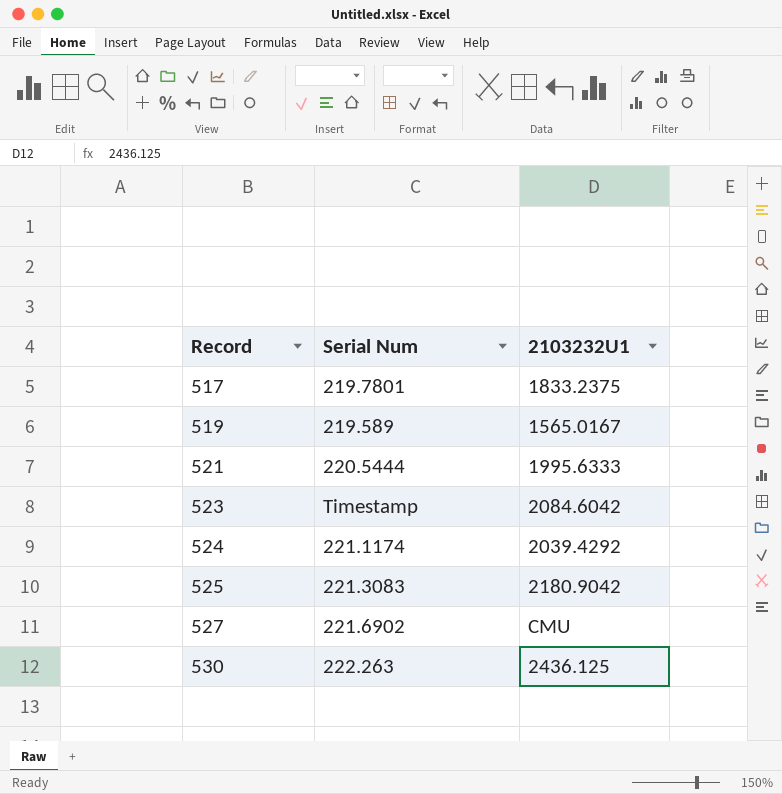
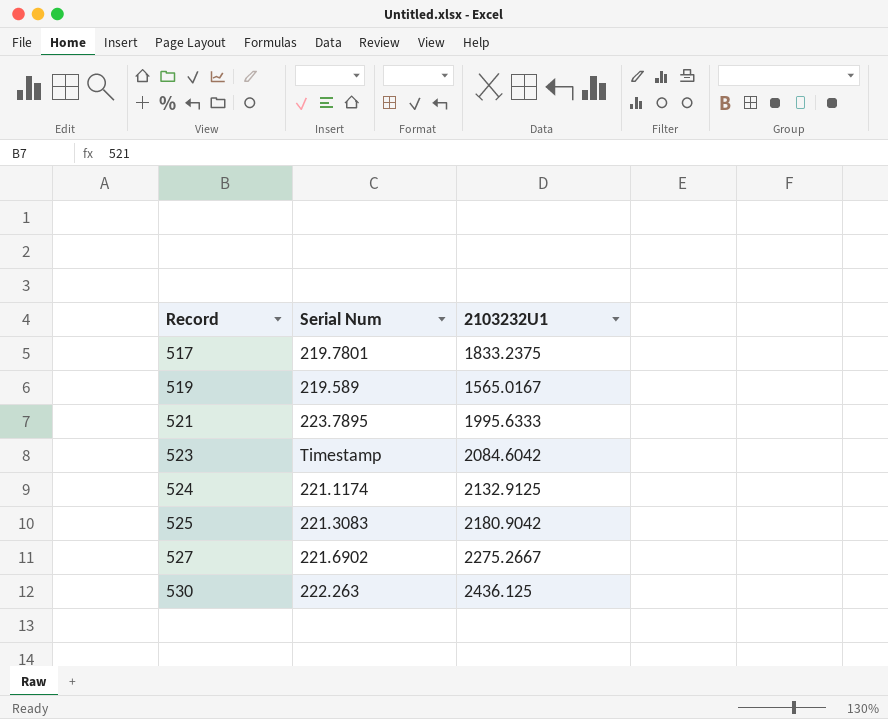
521 | Serial Num: 220.5444 -> 223.7895
524 | 2103232U1: 2039.4292 -> 2132.9125
527 | 2103232U1: CMU -> 2275.2667

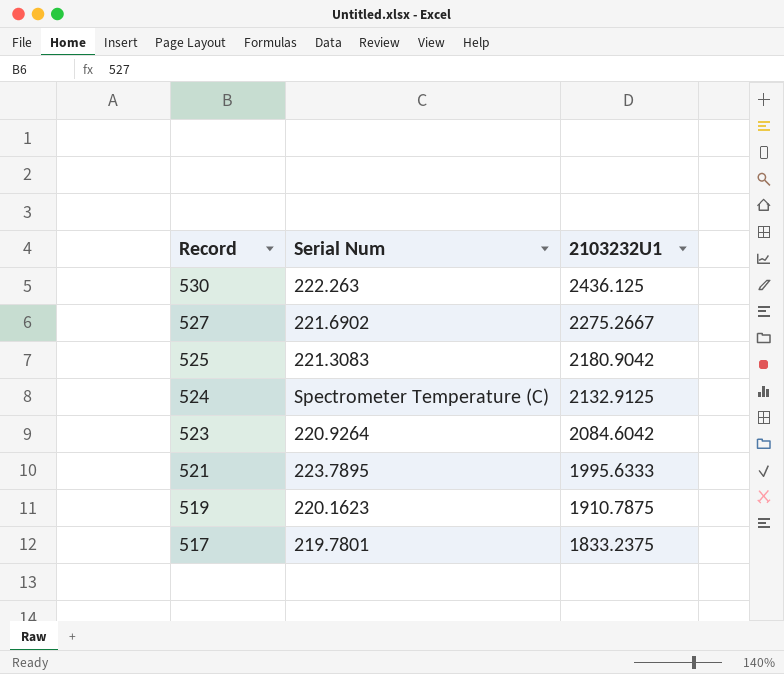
row order: Record ascending -> Record descending
524 | Serial Num: 221.1174 -> Spectrometer Temperature (C)
523 | Serial Num: Timestamp -> 220.9264
519 | Serial Num: 219.589 -> 220.1623
519 | 2103232U1: 1565.0167 -> 1910.7875

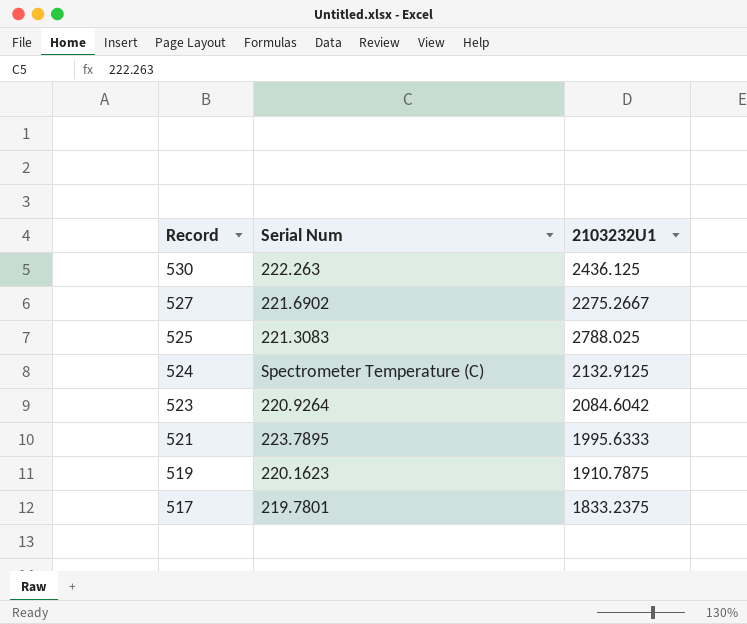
525 | 2103232U1: 2180.9042 -> 2788.025

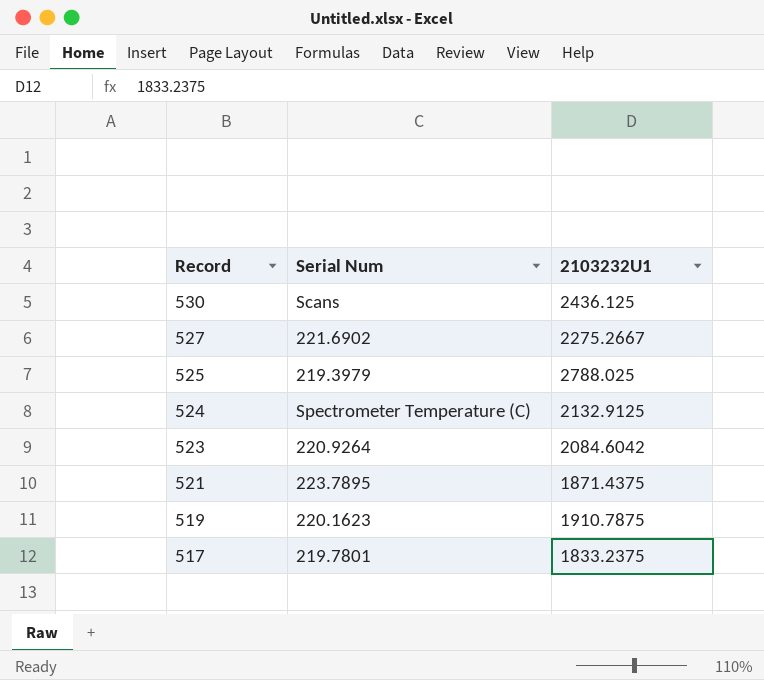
530 | Serial Num: 222.263 -> Scans
525 | Serial Num: 221.3083 -> 219.3979
521 | 2103232U1: 1995.6333 -> 1871.4375

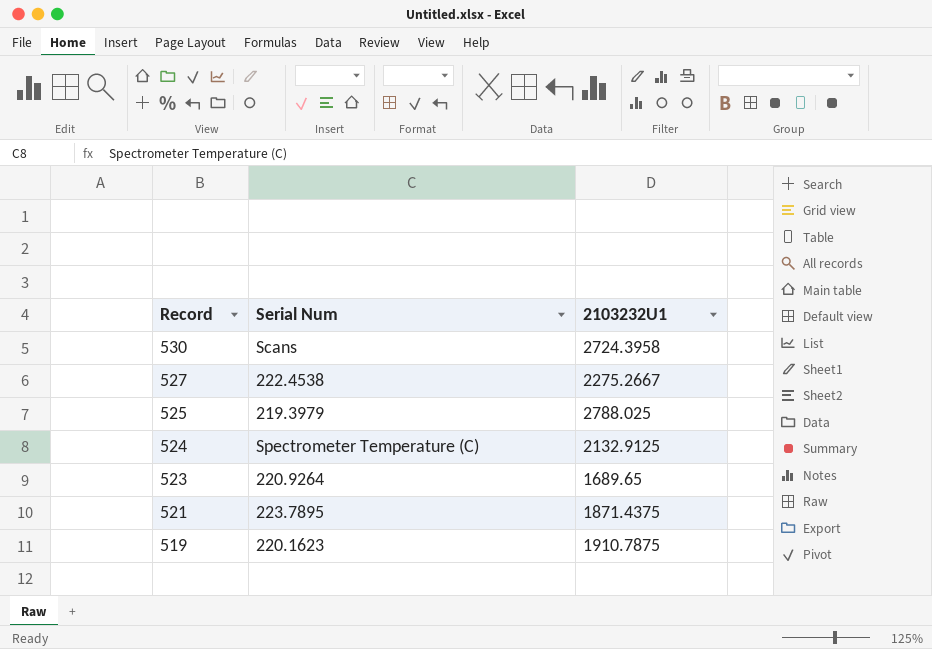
row 517: 219.7801 | 1833.2375 -> none
530 | 2103232U1: 2436.125 -> 2724.3958
527 | Serial Num: 221.6902 -> 222.4538
523 | 2103232U1: 2084.6042 -> 1689.65

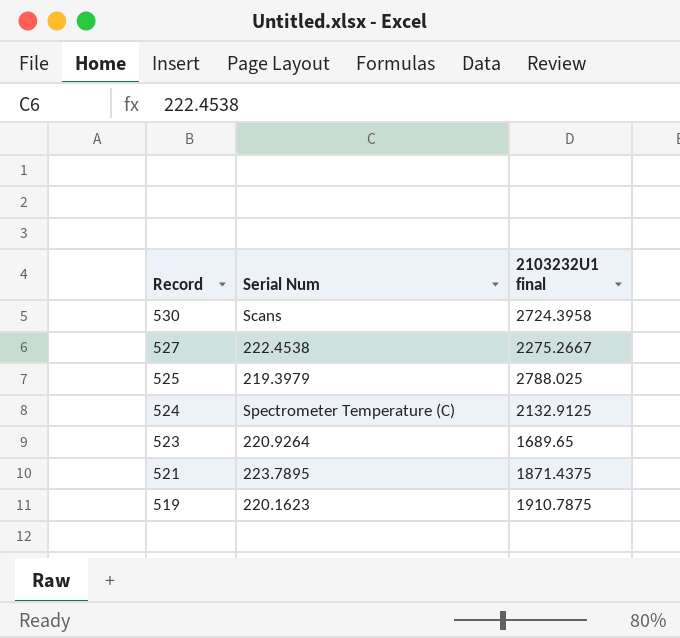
column name: 2103232U1 -> 2103232U1 final

